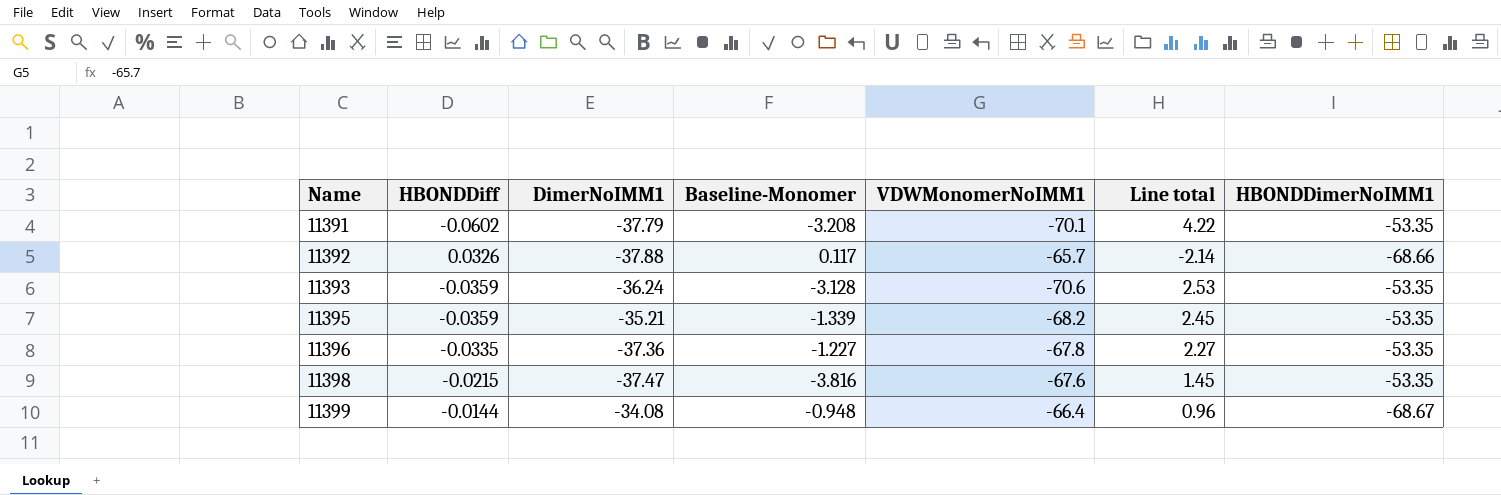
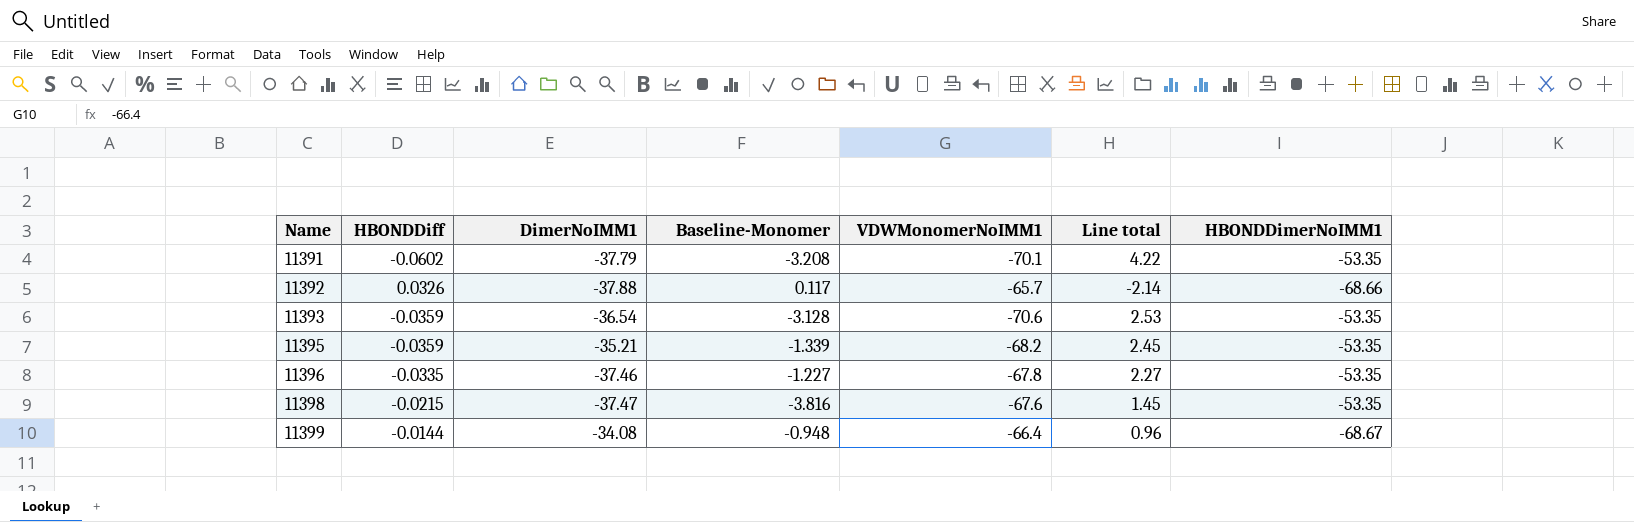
11393 | DimerNoIMM1: -36.24 -> -36.54
11396 | DimerNoIMM1: -37.36 -> -37.46

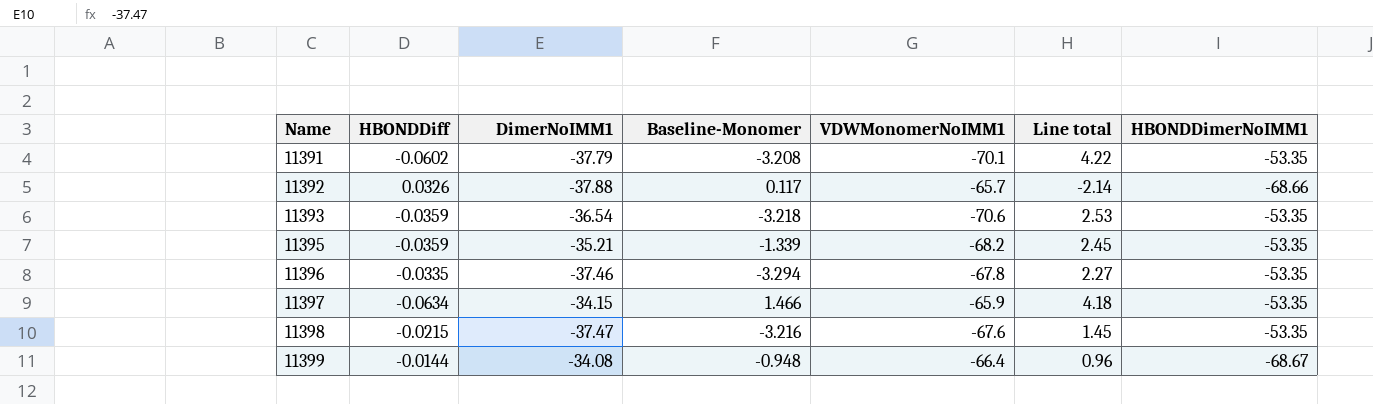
11393 | Baseline-Monomer: -3.128 -> -3.218
11396 | Baseline-Monomer: -1.227 -> -3.294
row 11397: none -> -0.0634 | -34.15 | 1.466 | -65.9 | 4.18 | -53.35
11398 | Baseline-Monomer: -3.816 -> -3.216

